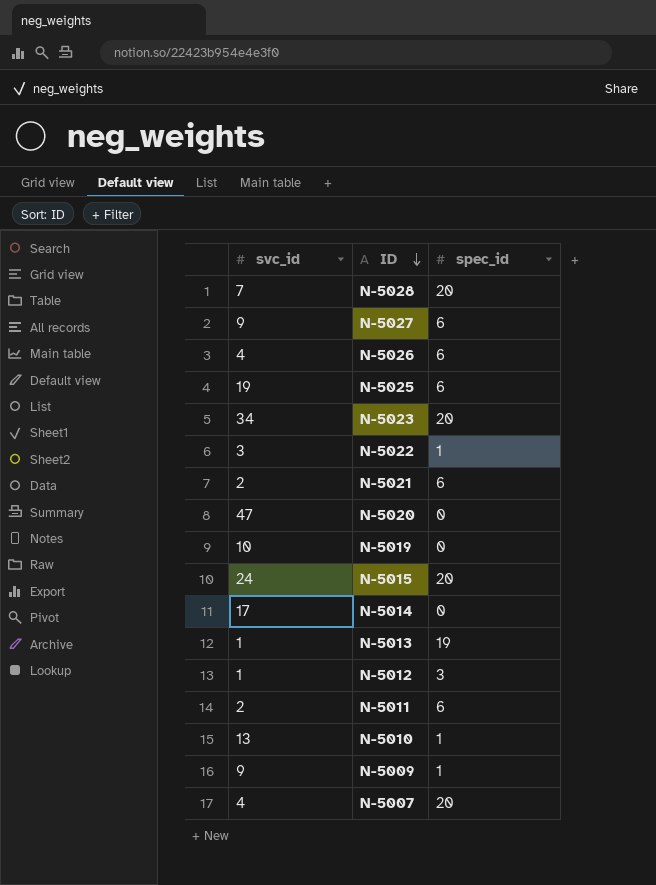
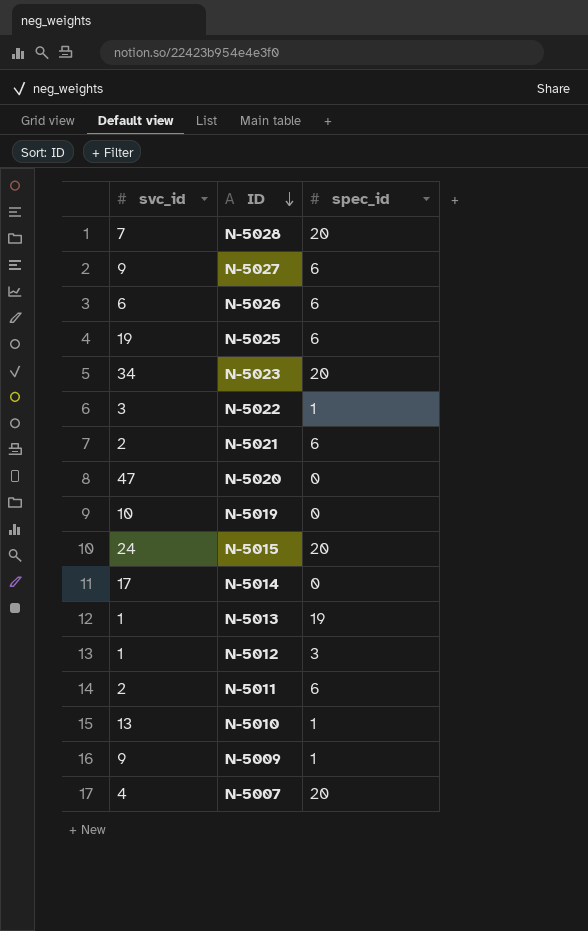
N-5026 | svc_id: 4 -> 6

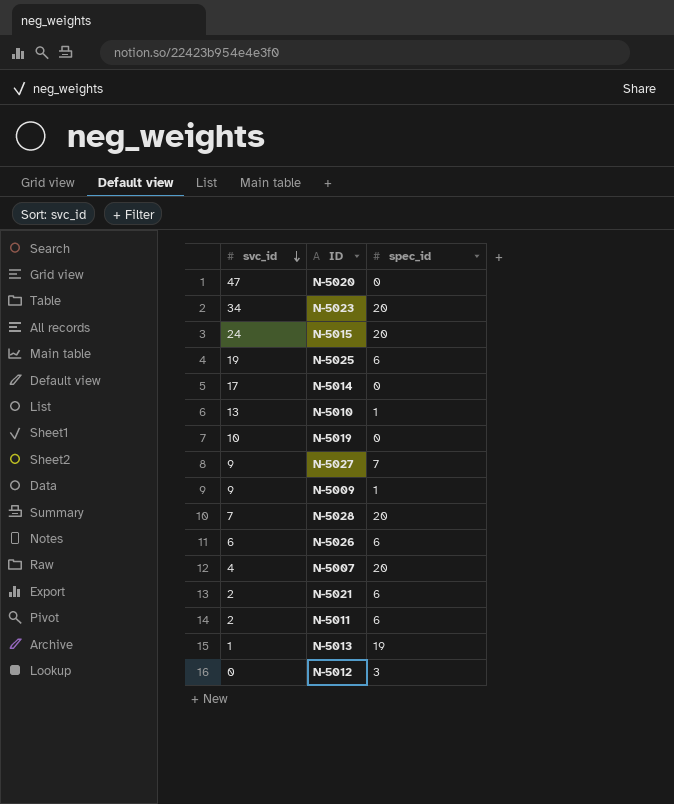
row order: ID descending -> svc_id descending
row N-5022: 3 | 1 -> none
N-5027 | spec_id: 6 -> 7
N-5012 | svc_id: 1 -> 0

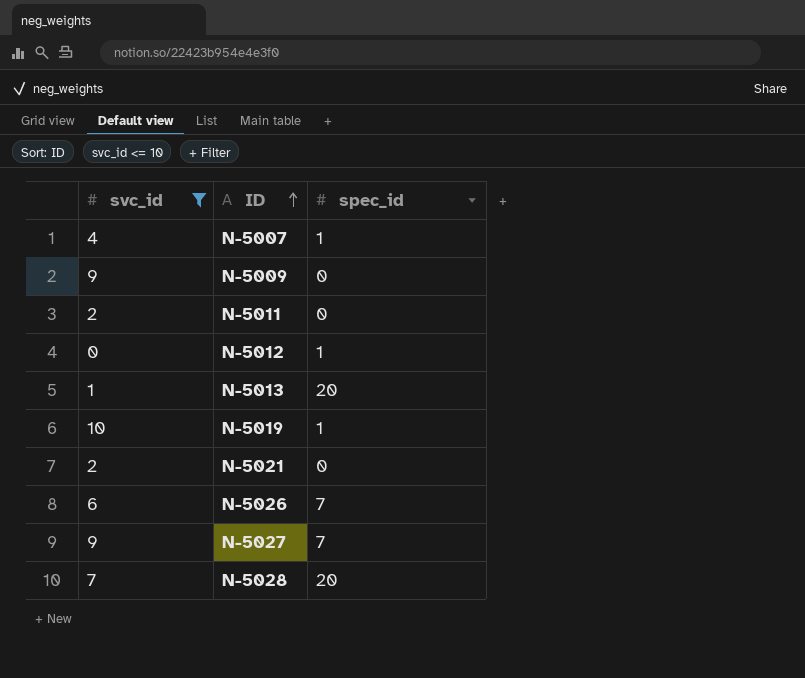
filter: none -> svc_id <= 10
row order: svc_id descending -> ID ascending
N-5007 | spec_id: 20 -> 1
N-5009 | spec_id: 1 -> 0
N-5011 | spec_id: 6 -> 0
N-5012 | spec_id: 3 -> 1
N-5013 | spec_id: 19 -> 20
N-5019 | spec_id: 0 -> 1
N-5021 | spec_id: 6 -> 0
N-5026 | spec_id: 6 -> 7

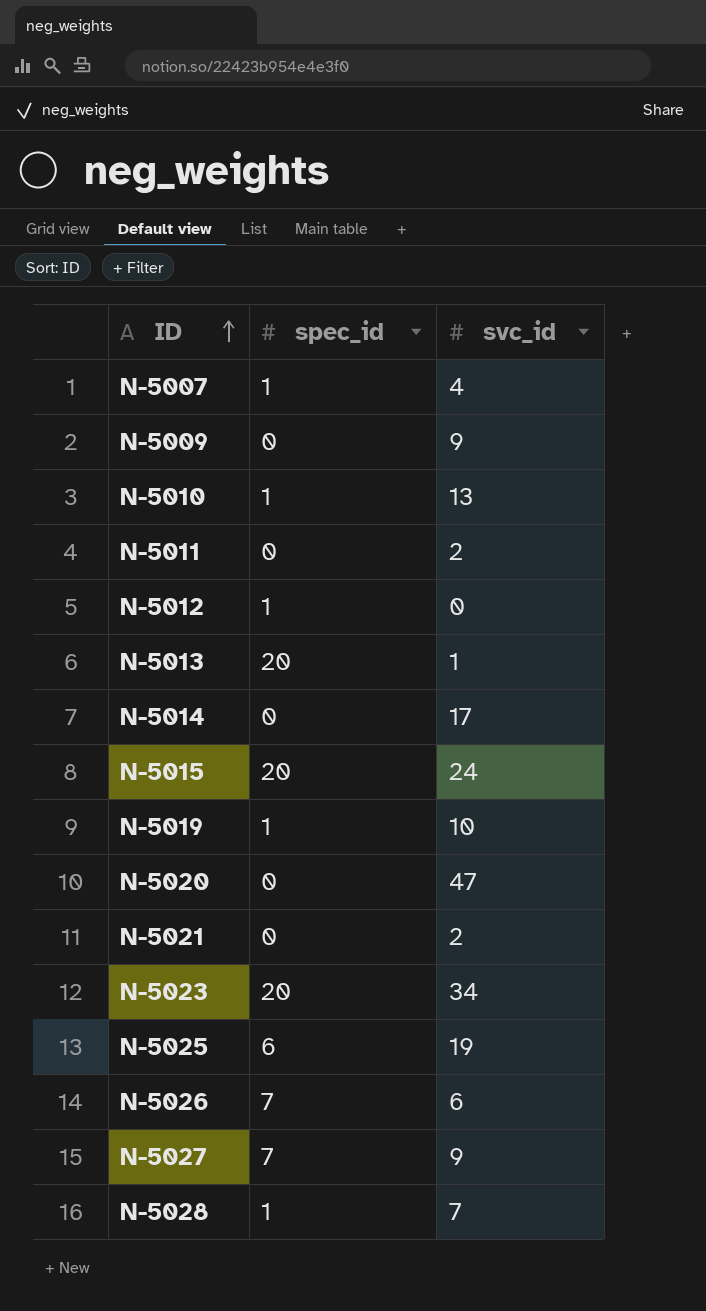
filter: svc_id <= 10 -> none
column svc_id | position: 1 -> 3
N-5028 | spec_id: 20 -> 1

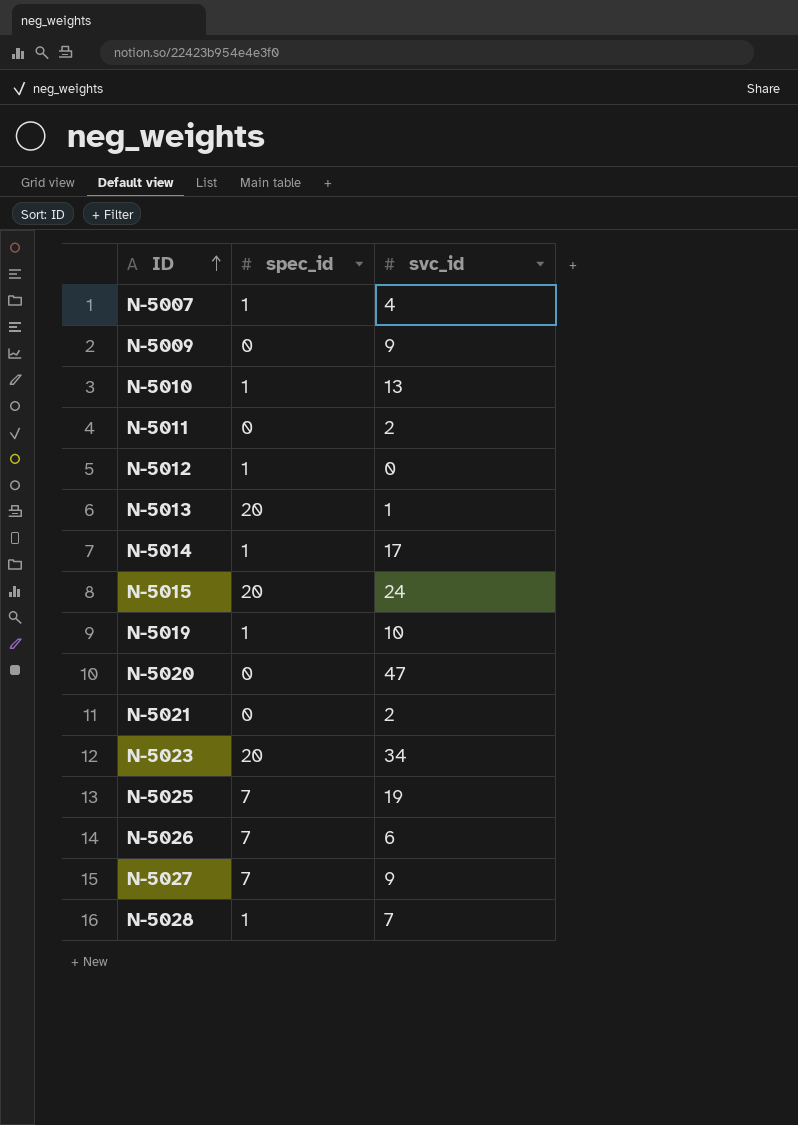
N-5014 | spec_id: 0 -> 1
N-5025 | spec_id: 6 -> 7

